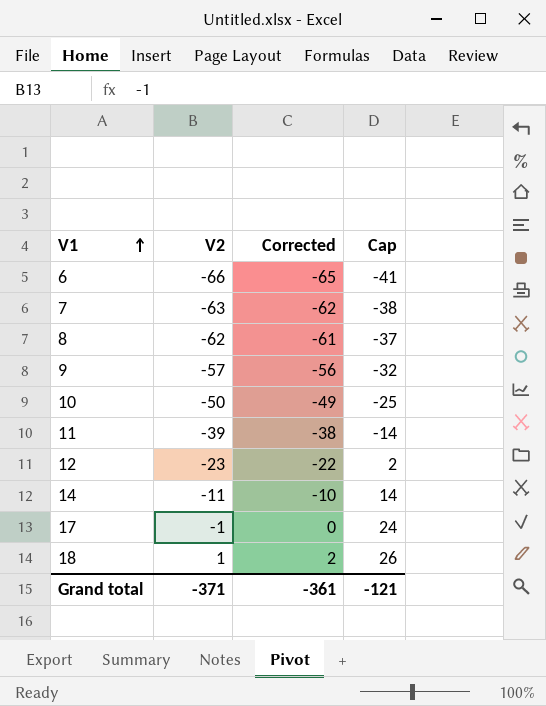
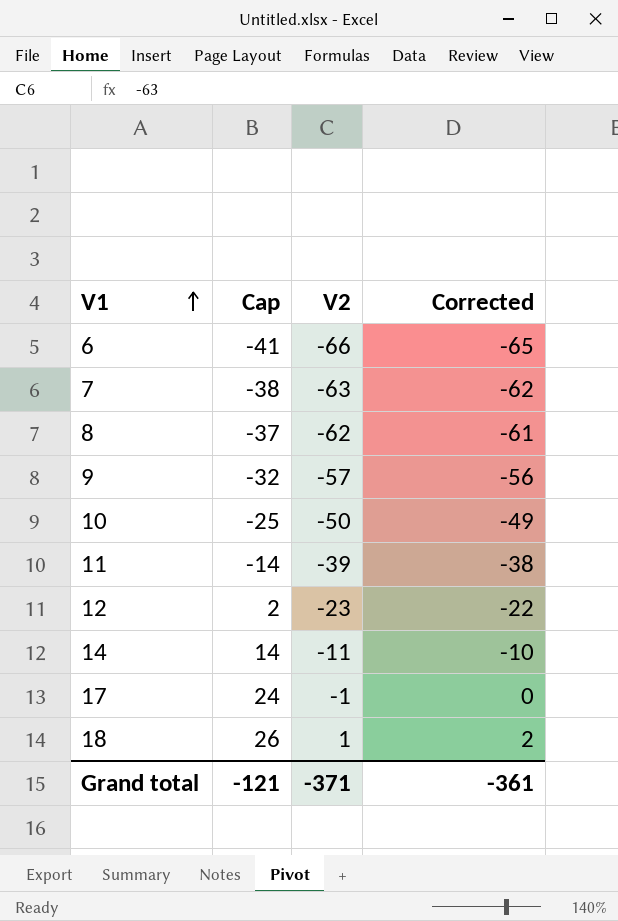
column Cap | position: 4 -> 2

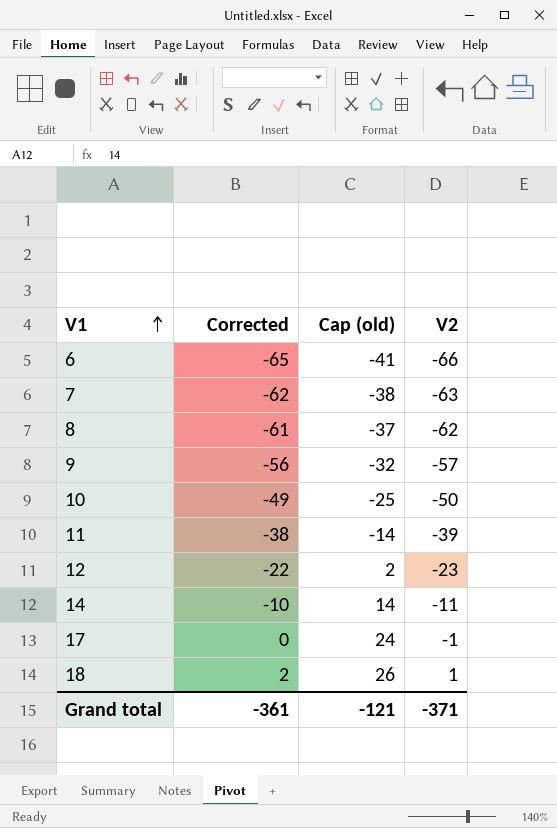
column Corrected | position: 4 -> 2
column name: Cap -> Cap (old)

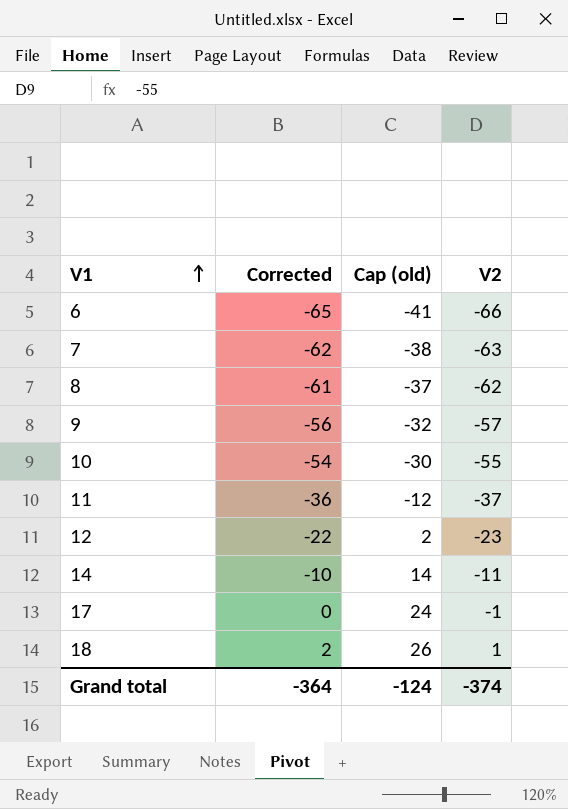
10 | Corrected: -49 -> -54
10 | Cap (old): -25 -> -30
10 | V2: -50 -> -55
11 | Corrected: -38 -> -36
11 | Cap (old): -14 -> -12
11 | V2: -39 -> -37
Grand total | Corrected: -361 -> -364
Grand total | Cap (old): -121 -> -124
Grand total | V2: -371 -> -374

